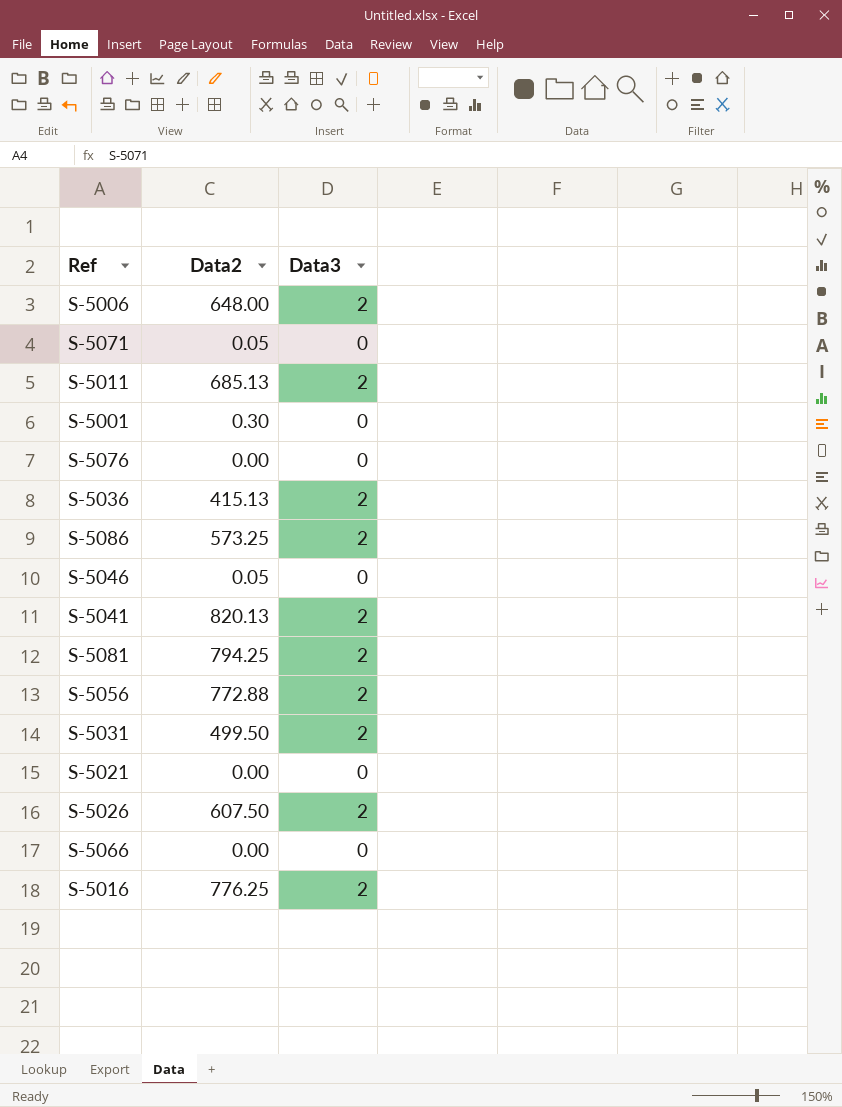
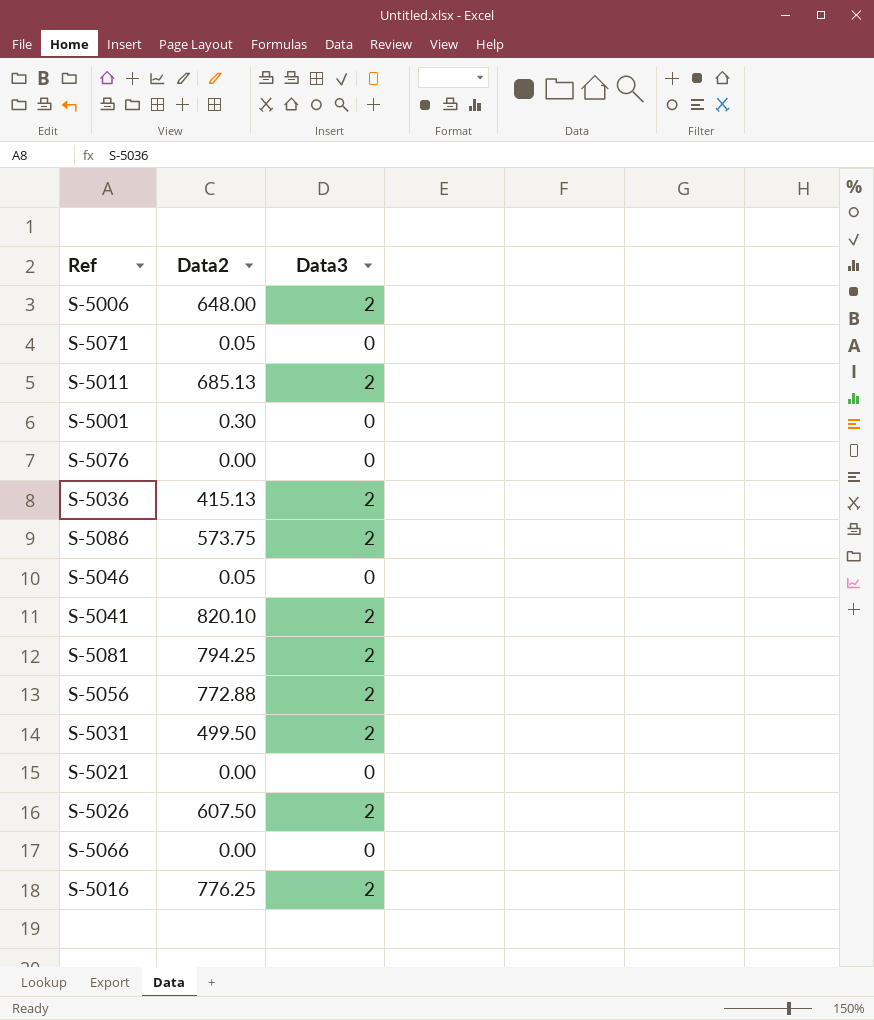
S-5086 | Data2: 573.25 -> 573.75
S-5041 | Data2: 820.13 -> 820.10

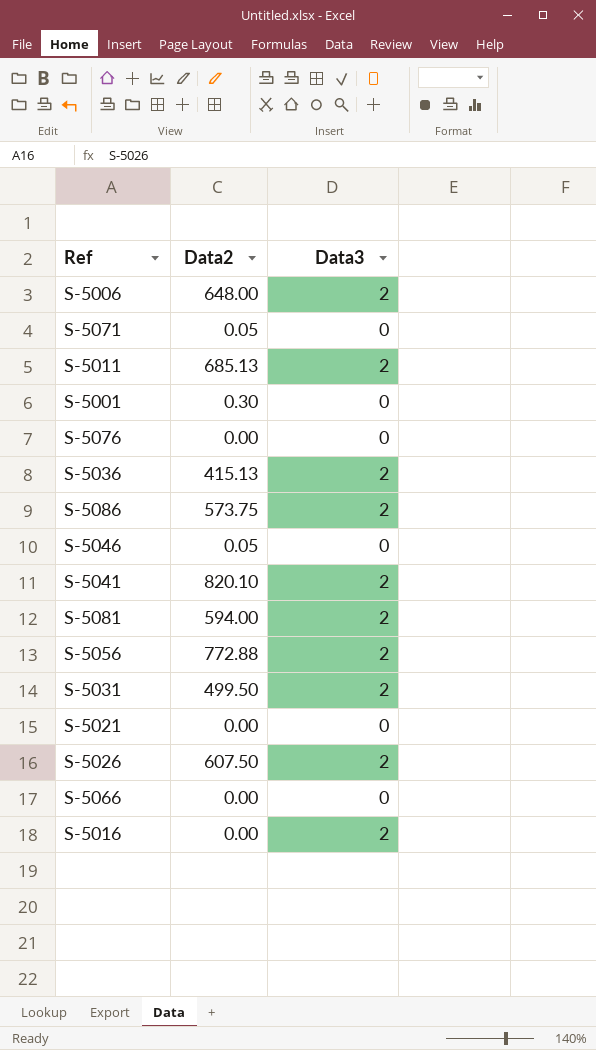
S-5081 | Data2: 794.25 -> 594.00
S-5016 | Data2: 776.25 -> 0.00

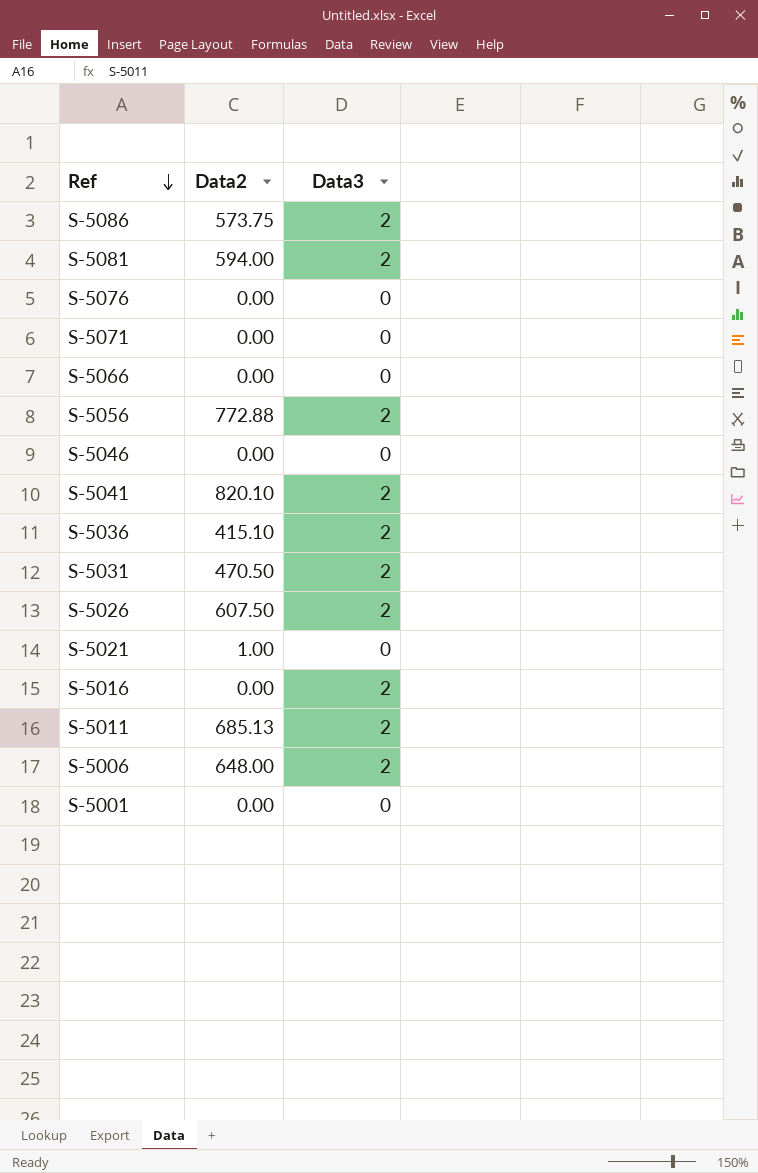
row order: none -> Ref descending
S-5071 | Data2: 0.05 -> 0.00
S-5046 | Data2: 0.05 -> 0.00
S-5036 | Data2: 415.13 -> 415.10
S-5031 | Data2: 499.50 -> 470.50
S-5021 | Data2: 0.00 -> 1.00
S-5001 | Data2: 0.30 -> 0.00

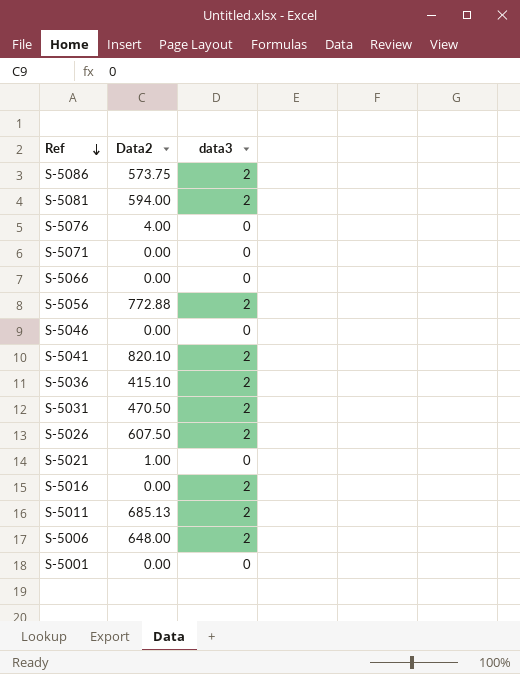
column name: Data3 -> data3
S-5076 | Data2: 0.00 -> 4.00

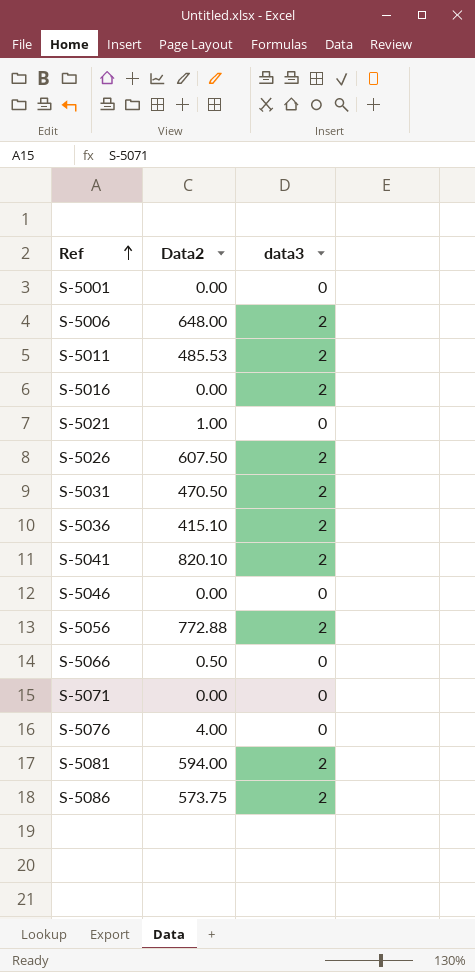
row order: Ref descending -> Ref ascending
S-5011 | Data2: 685.13 -> 485.53
S-5066 | Data2: 0.00 -> 0.50

